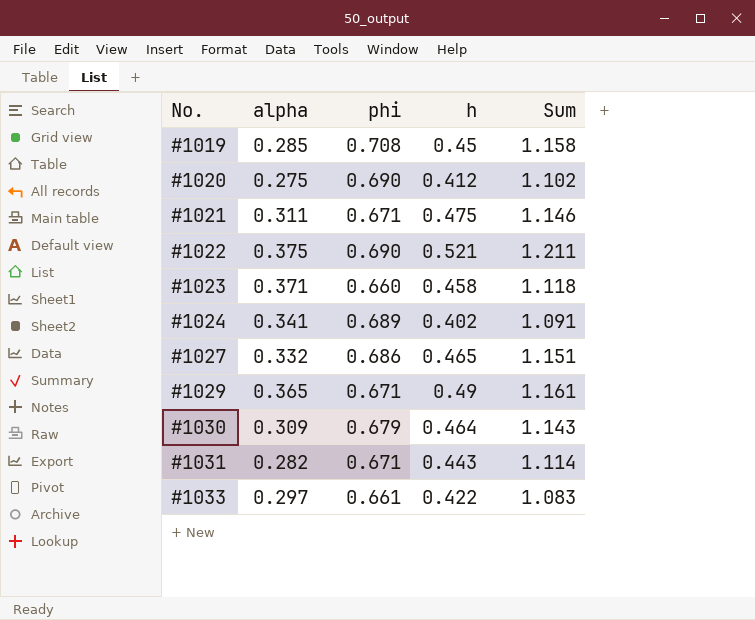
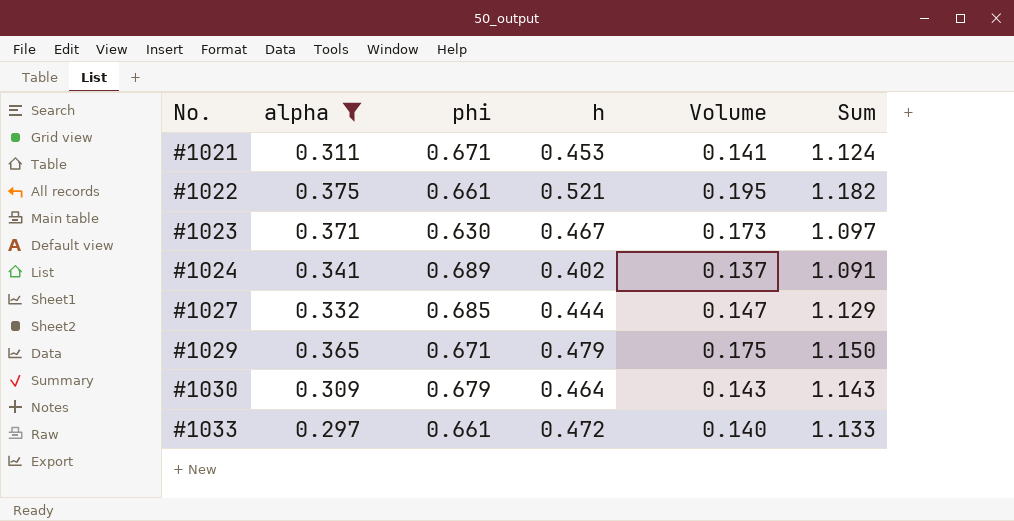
filter: none -> alpha >= 0.297
column Volume | formula: none -> [alpha] * [h]
#1021 | h: 0.475 -> 0.453
#1021 | Sum: 1.146 -> 1.124
#1022 | phi: 0.690 -> 0.661
#1022 | Sum: 1.211 -> 1.182
#1023 | phi: 0.660 -> 0.630
#1023 | h: 0.458 -> 0.467
#1023 | Sum: 1.118 -> 1.097
#1027 | phi: 0.686 -> 0.685
#1027 | h: 0.465 -> 0.444
#1027 | Sum: 1.151 -> 1.129
#1029 | h: 0.49 -> 0.479
#1029 | Sum: 1.161 -> 1.150
#1033 | h: 0.422 -> 0.472
#1033 | Sum: 1.083 -> 1.133

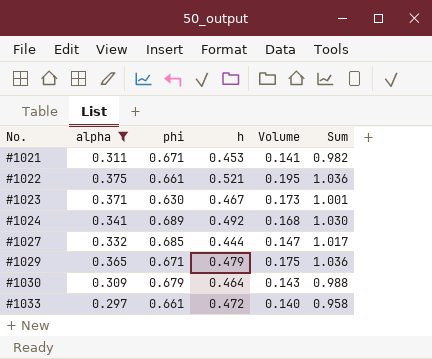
column Sum | formula: [phi] + [h] -> [alpha] + [phi]
#1024 | h: 0.402 -> 0.492
#1024 | Volume: 0.137 -> 0.168

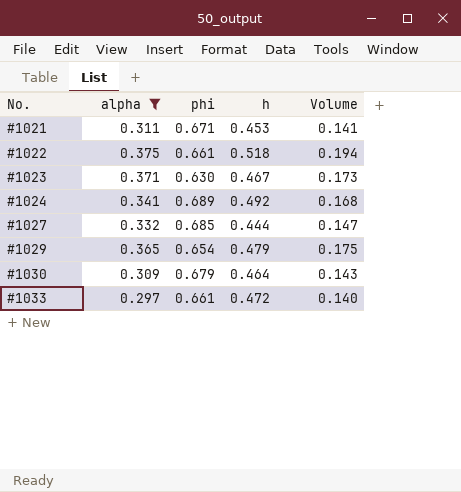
column Sum | formula: [alpha] + [phi] -> none
#1022 | h: 0.521 -> 0.518
#1022 | Volume: 0.195 -> 0.194
#1029 | phi: 0.671 -> 0.654

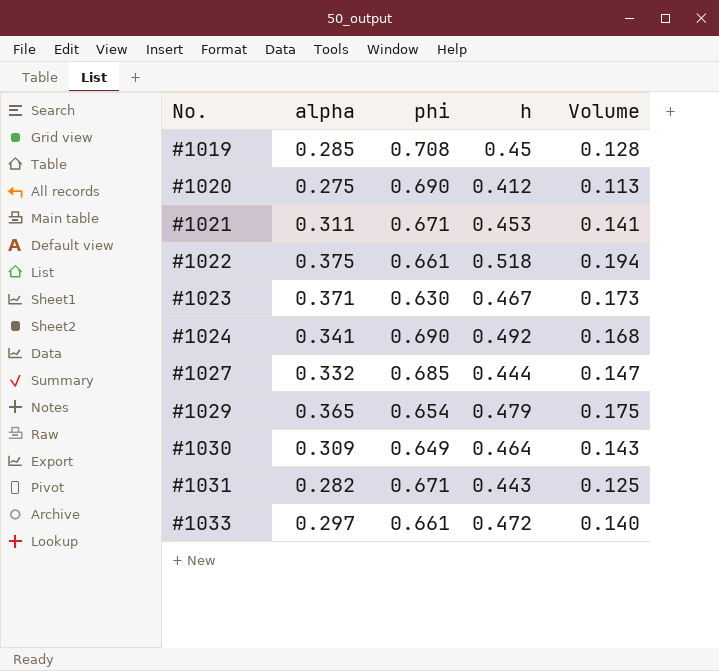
filter: alpha >= 0.297 -> none
#1024 | phi: 0.689 -> 0.690
#1030 | phi: 0.679 -> 0.649

